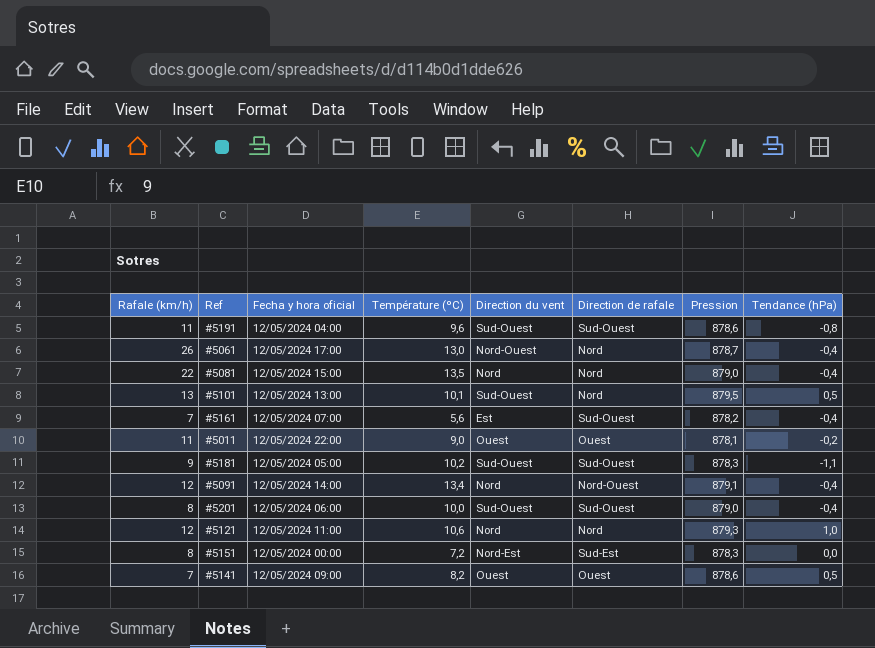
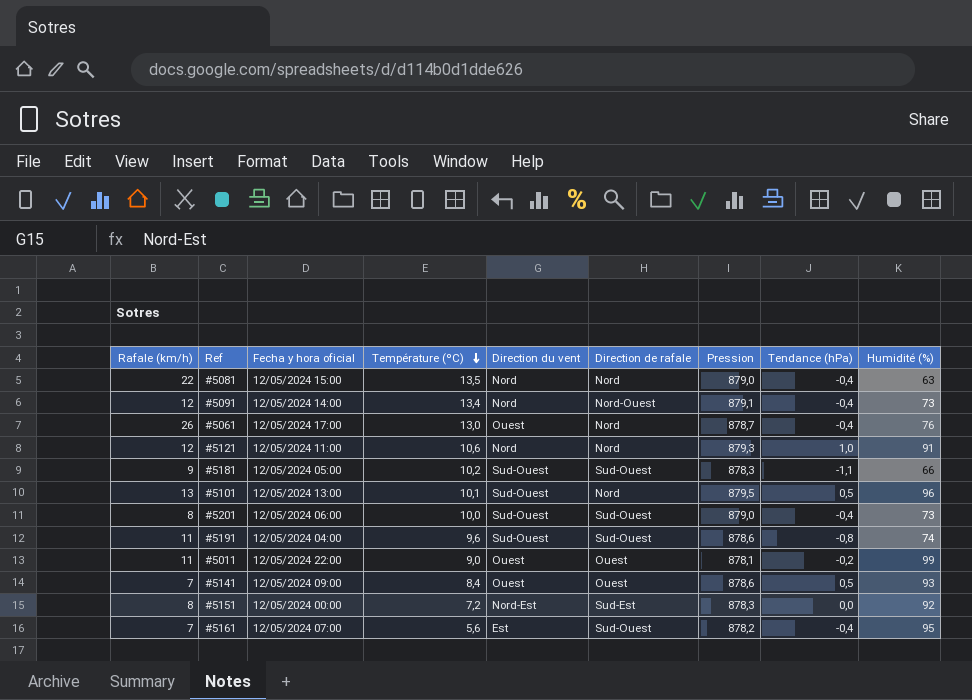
row order: none -> Température (ºC) descending
column Humidité (%) | position: none -> 9
#5061 | Direction du vent: Nord-Ouest -> Ouest
#5141 | Température (ºC): 8,2 -> 8,4

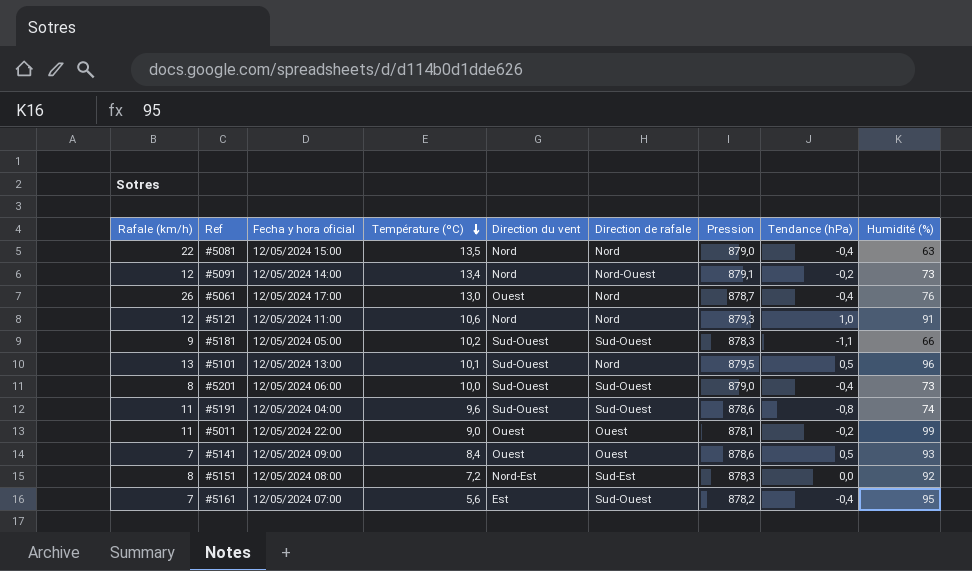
#5091 | Tendance (hPa): -0,4 -> -0,2
#5151 | Fecha y hora oficial: 12/05/2024 00:00 -> 12/05/2024 08:00

